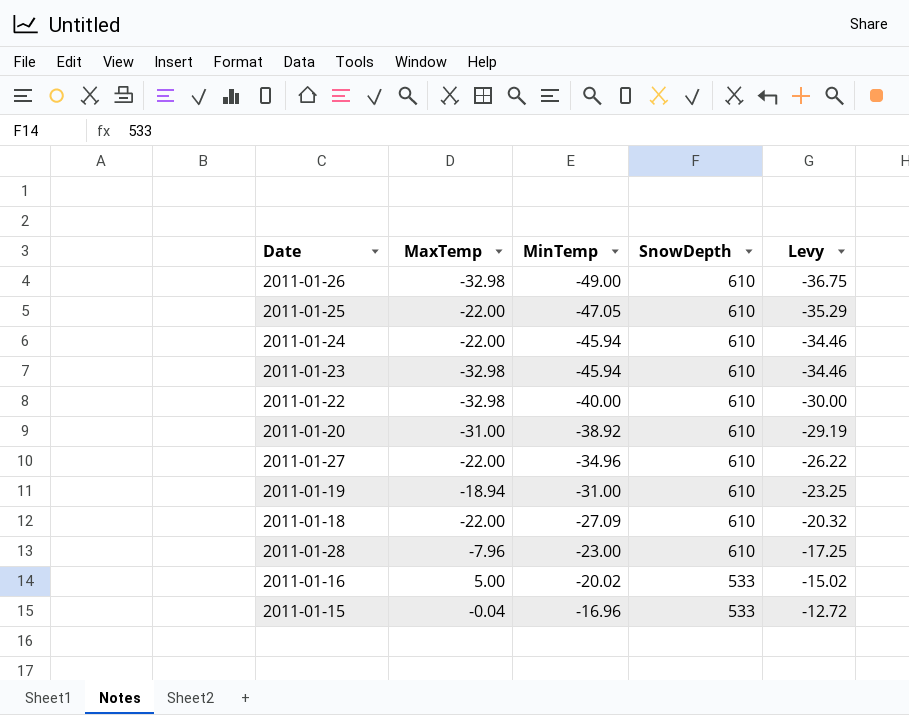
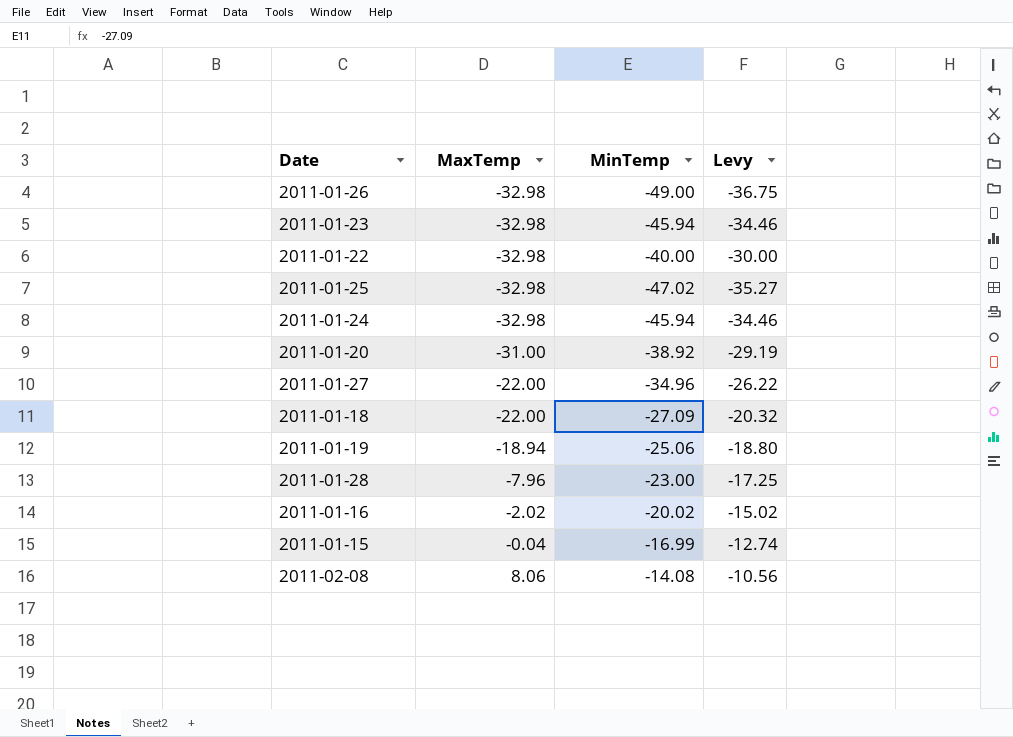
row order: MinTemp ascending -> MaxTemp ascending
column SnowDepth | position: 4 -> none
2011-01-25 | MaxTemp: -22.00 -> -32.98
2011-01-25 | MinTemp: -47.05 -> -47.02
2011-01-25 | Levy: -35.29 -> -35.27
2011-01-24 | MaxTemp: -22.00 -> -32.98
2011-01-19 | MinTemp: -31.00 -> -25.06
2011-01-19 | Levy: -23.25 -> -18.80
2011-01-16 | MaxTemp: 5.00 -> -2.02
2011-01-15 | MinTemp: -16.96 -> -16.99
2011-01-15 | Levy: -12.72 -> -12.74
row 2011-02-08: none -> 8.06 | -14.08 | -10.56

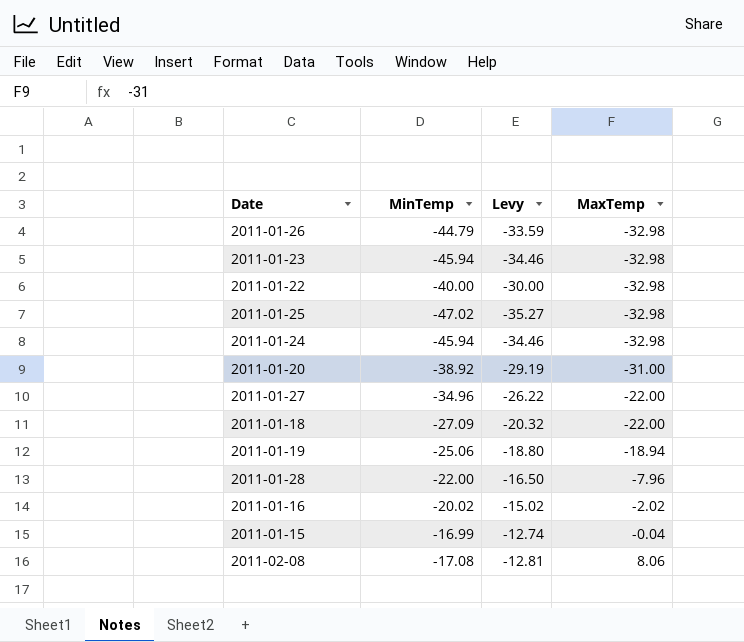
column MaxTemp | position: 2 -> 4
2011-01-26 | MinTemp: -49.00 -> -44.79
2011-01-26 | Levy: -36.75 -> -33.59
2011-01-28 | MinTemp: -23.00 -> -22.00
2011-01-28 | Levy: -17.25 -> -16.50
2011-02-08 | MinTemp: -14.08 -> -17.08
2011-02-08 | Levy: -10.56 -> -12.81

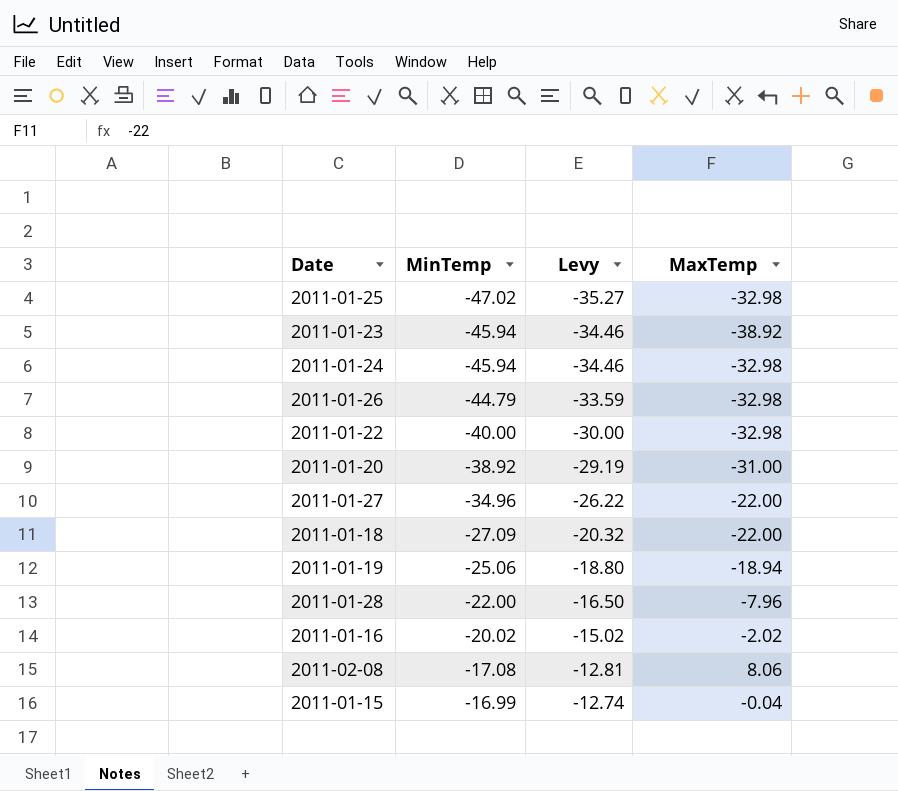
row order: MaxTemp ascending -> MinTemp ascending
2011-01-23 | MaxTemp: -32.98 -> -38.92

